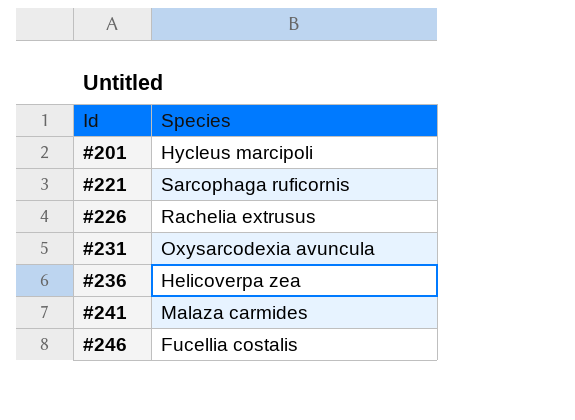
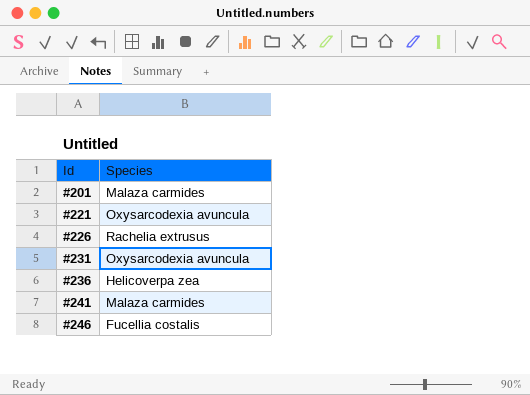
#201 | Species: Hycleus marcipoli -> Malaza carmides
#221 | Species: Sarcophaga ruficornis -> Oxysarcodexia avuncula

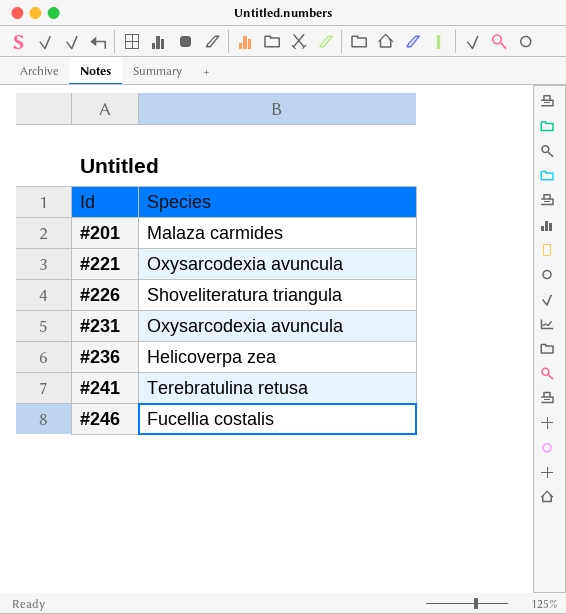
#226 | Species: Rachelia extrusus -> Shoveliteratura triangula
#241 | Species: Malaza carmides -> Terebratulina retusa

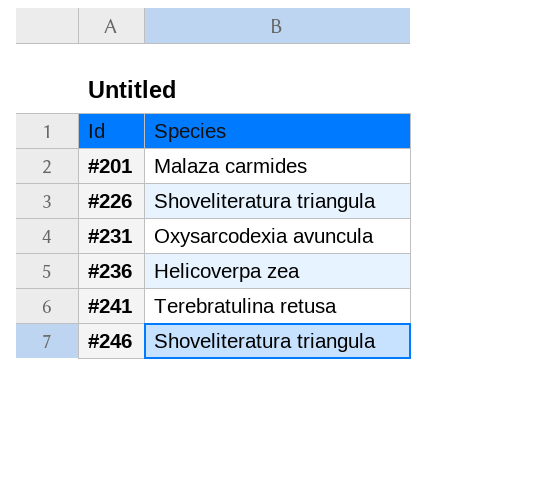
row #221: Oxysarcodexia avuncula -> none
#246 | Species: Fucellia costalis -> Shoveliteratura triangula

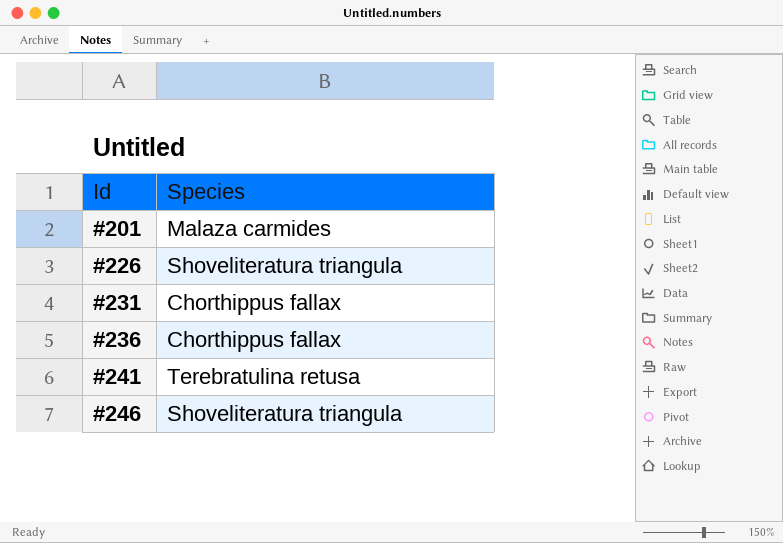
#231 | Species: Oxysarcodexia avuncula -> Chorthippus fallax
#236 | Species: Helicoverpa zea -> Chorthippus fallax

